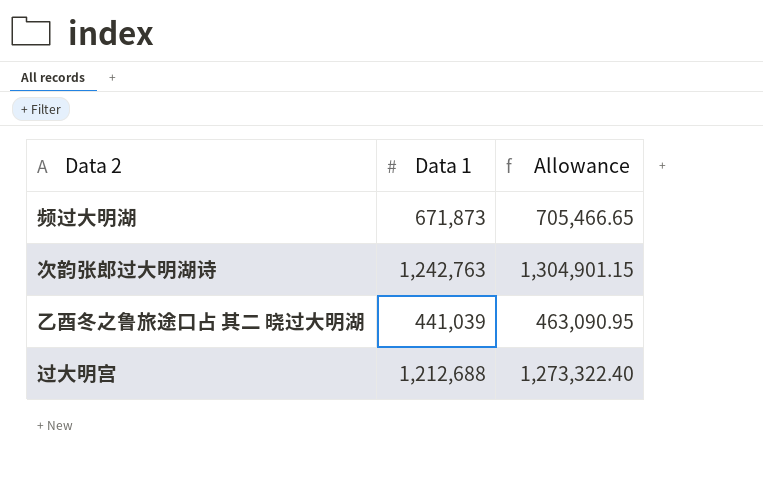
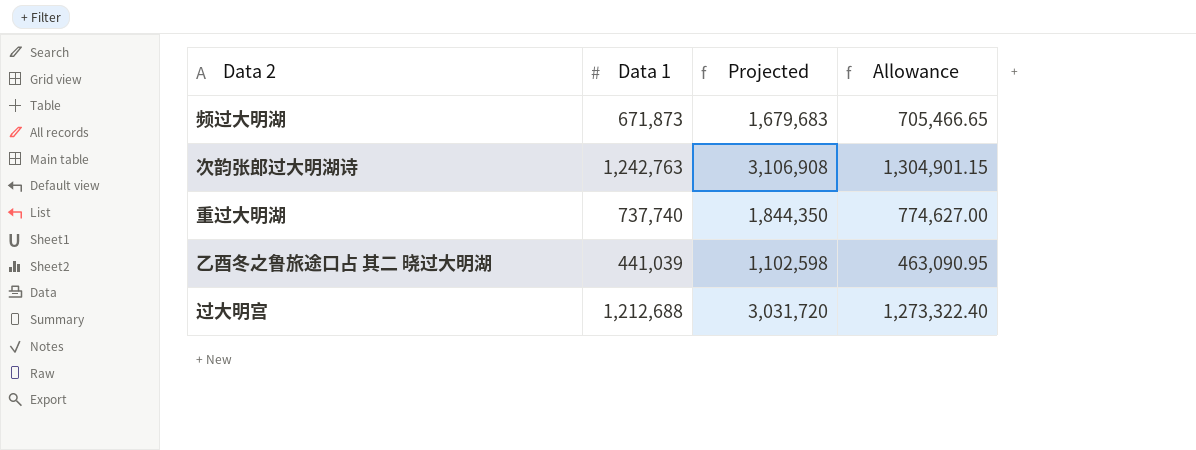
column Projected | formula: none -> [Data 1] * 2.5
row 重过大明湖: none -> 737,740 | 1,844,350 | 774,627.00

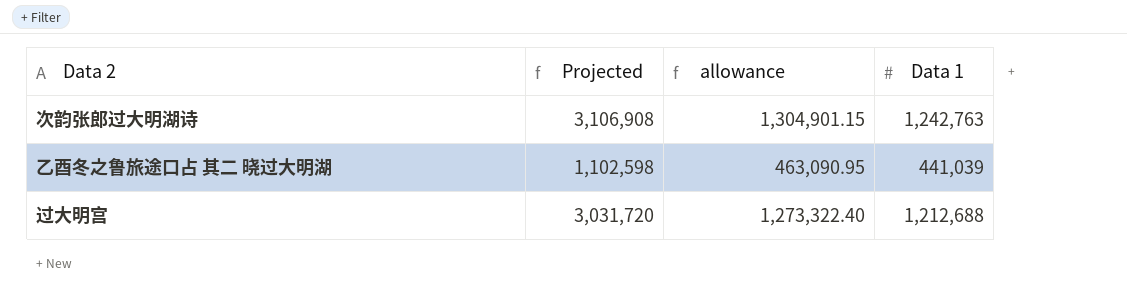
column name: Allowance -> allowance
column Data 1 | position: 2 -> 4
row 频过大明湖: 671,873 | 1,679,683 | 705,466.65 -> none
row 重过大明湖: 737,740 | 1,844,350 | 774,627.00 -> none

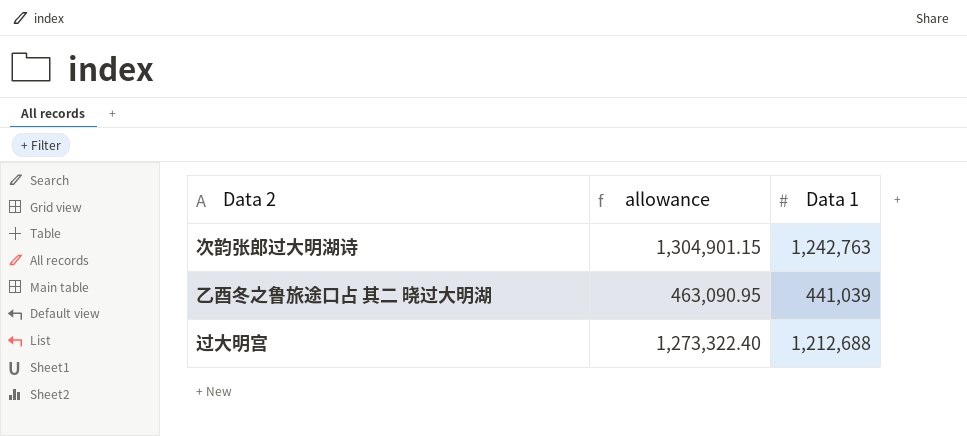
column Projected | formula: [Data 1] * 2.5 -> none

